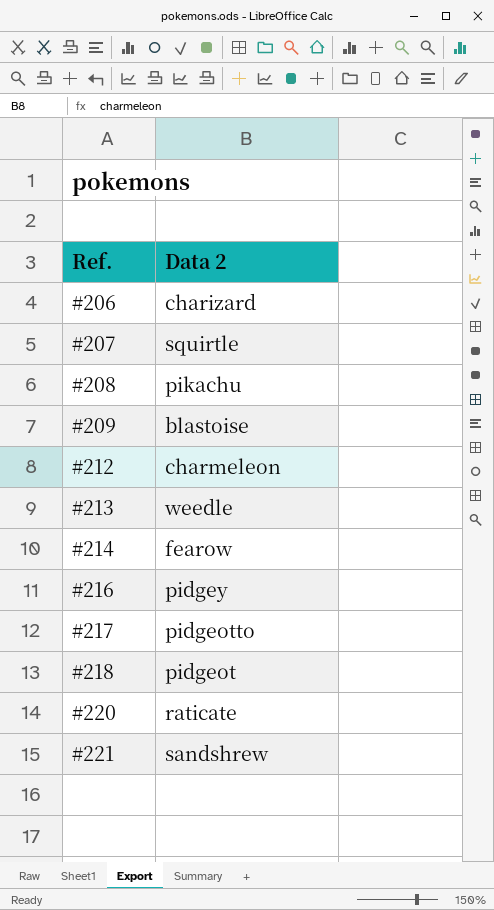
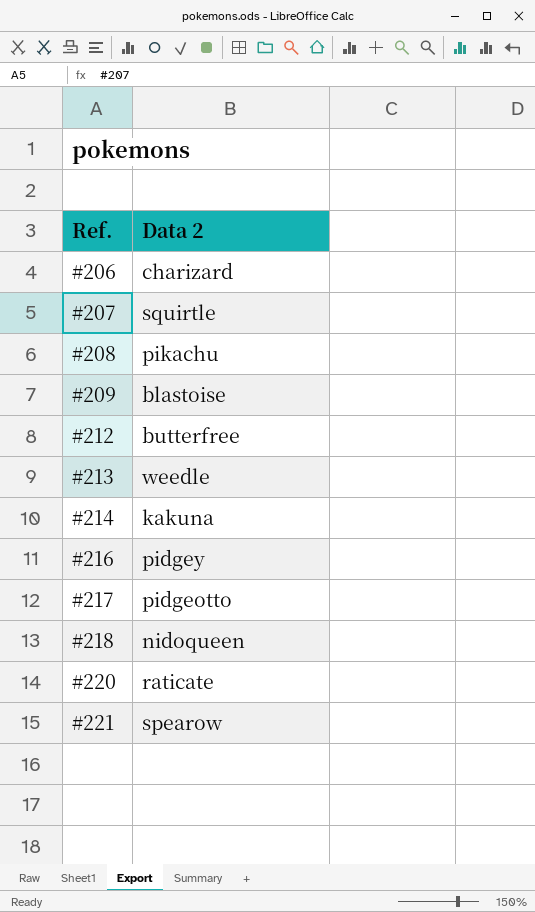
#212 | Data 2: charmeleon -> butterfree
#214 | Data 2: fearow -> kakuna
#218 | Data 2: pidgeot -> nidoqueen
#221 | Data 2: sandshrew -> spearow

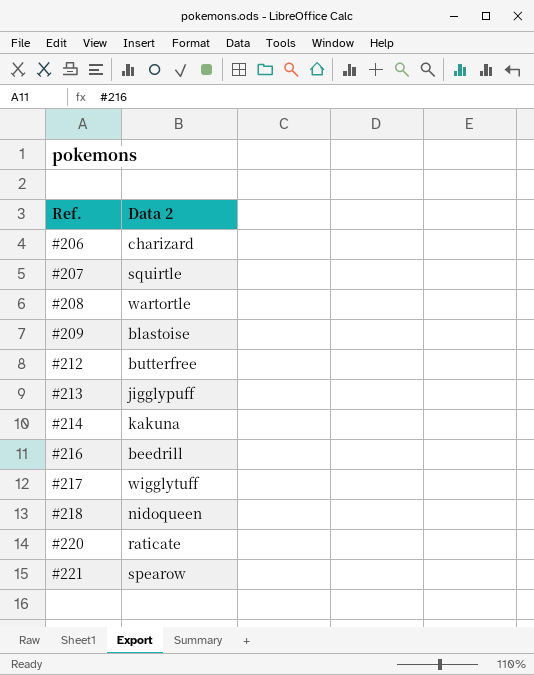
#208 | Data 2: pikachu -> wartortle
#213 | Data 2: weedle -> jigglypuff
#216 | Data 2: pidgey -> beedrill
#217 | Data 2: pidgeotto -> wigglytuff

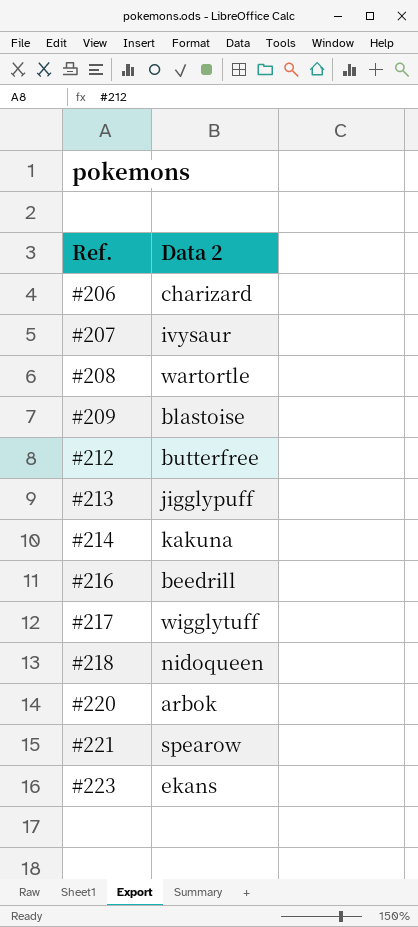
#207 | Data 2: squirtle -> ivysaur
#220 | Data 2: raticate -> arbok
row #223: none -> ekans

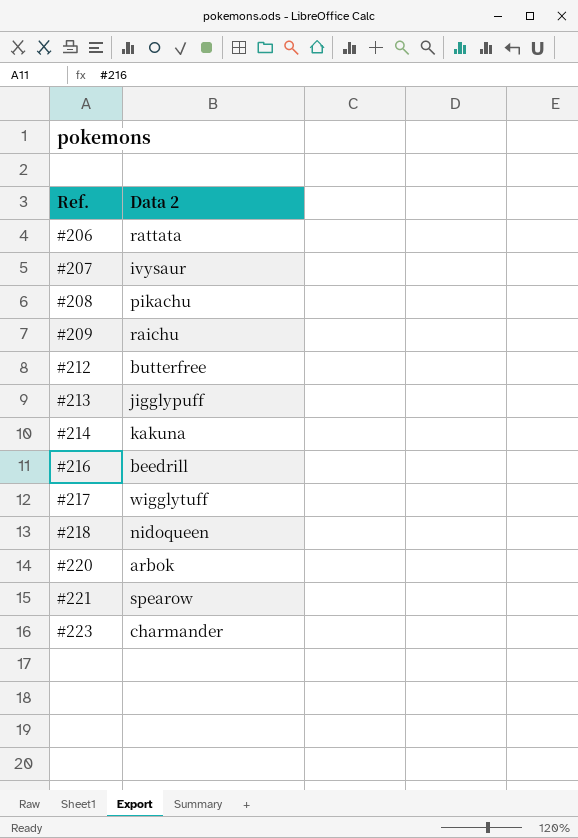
#206 | Data 2: charizard -> rattata
#208 | Data 2: wartortle -> pikachu
#209 | Data 2: blastoise -> raichu
#223 | Data 2: ekans -> charmander

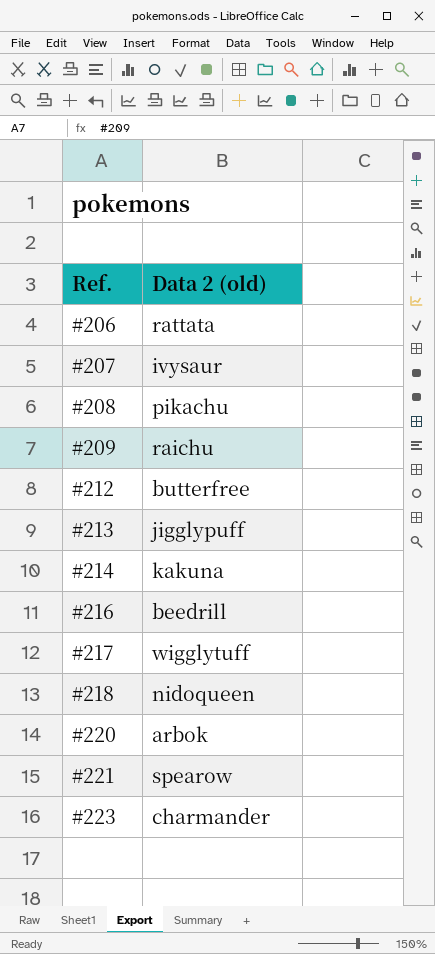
column name: Data 2 -> Data 2 (old)

